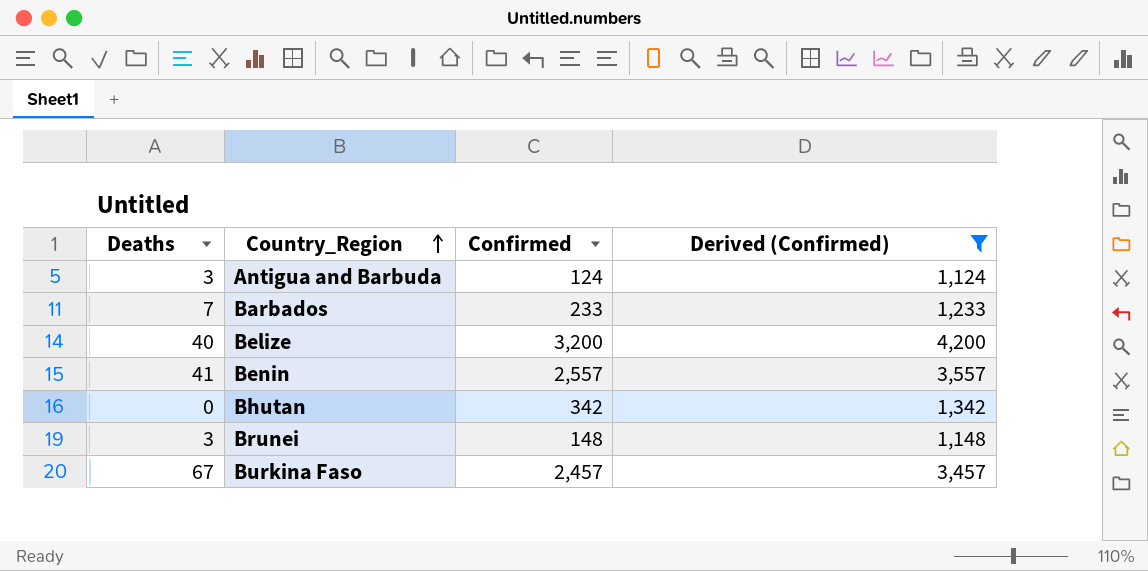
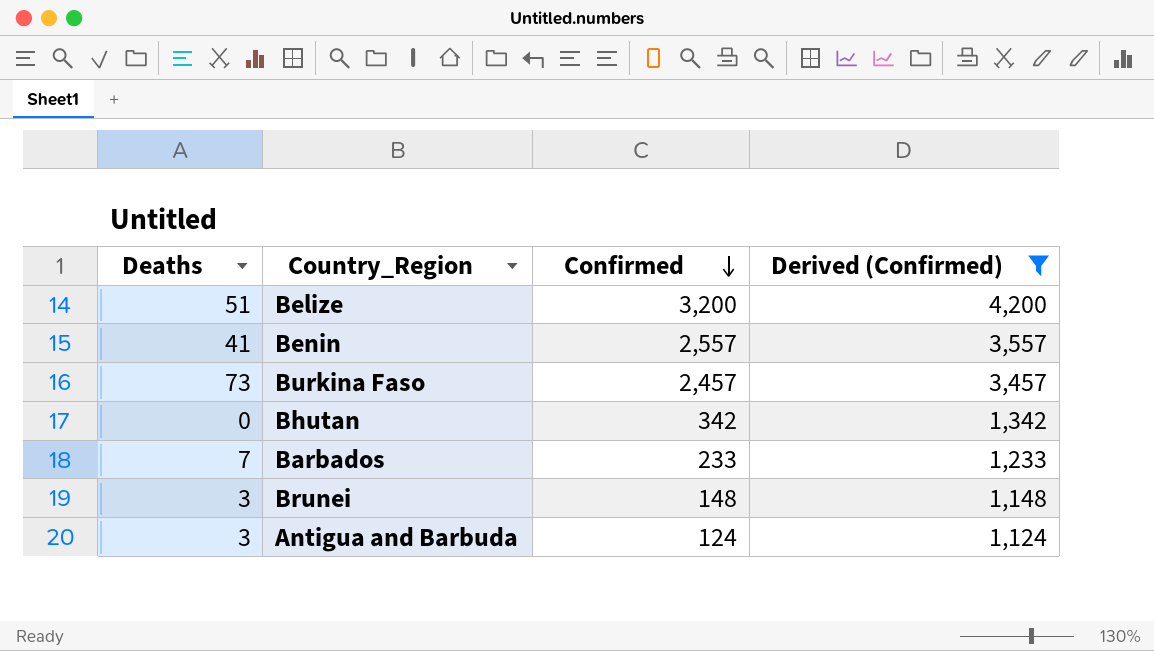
row order: Country_Region ascending -> Confirmed descending
Belize | Deaths: 40 -> 51
Burkina Faso | Deaths: 67 -> 73

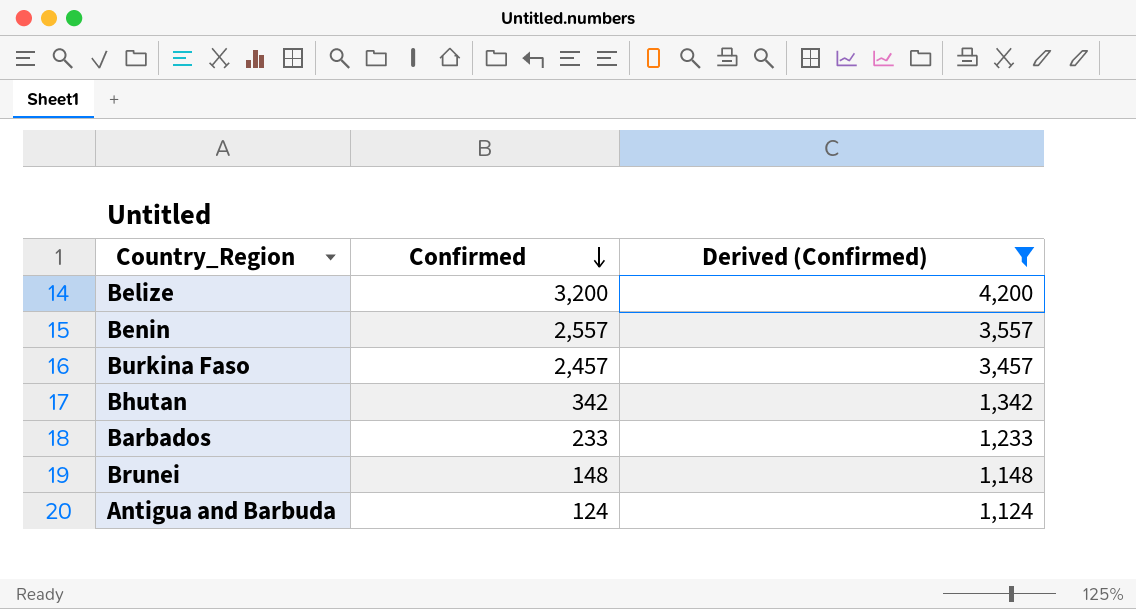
column Deaths | position: 1 -> none

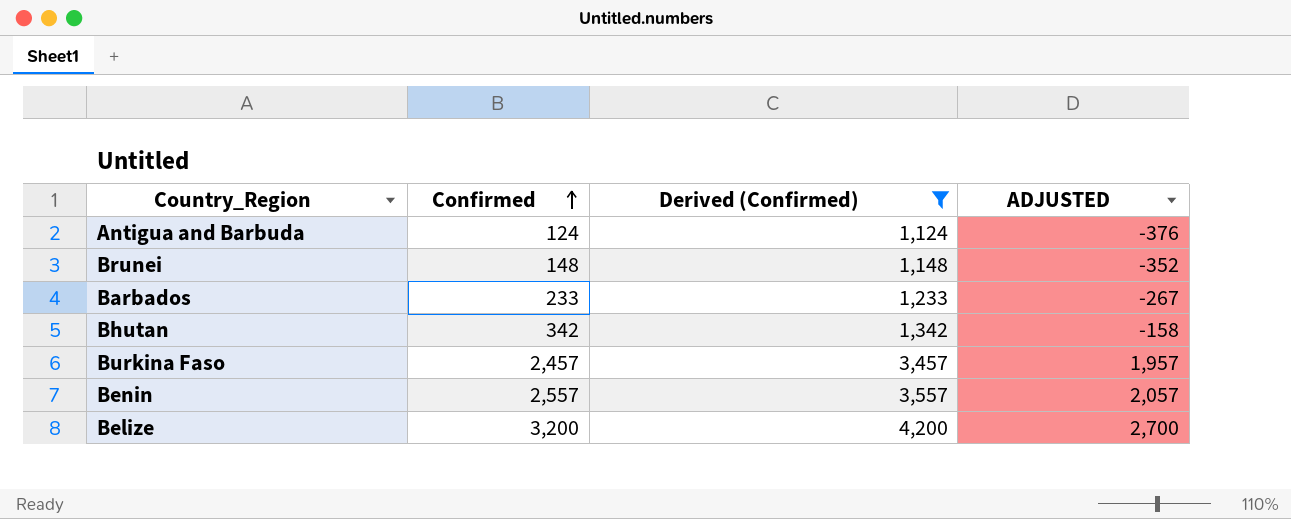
row order: Confirmed descending -> Confirmed ascending
column ADJUSTED | formula: none -> [Confirmed] - 500

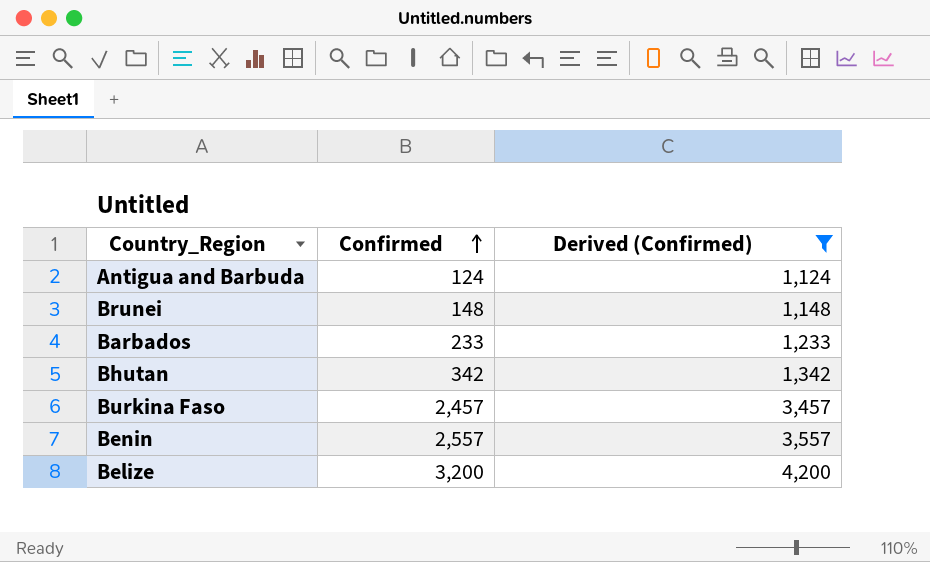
column ADJUSTED | formula: [Confirmed] - 500 -> none

